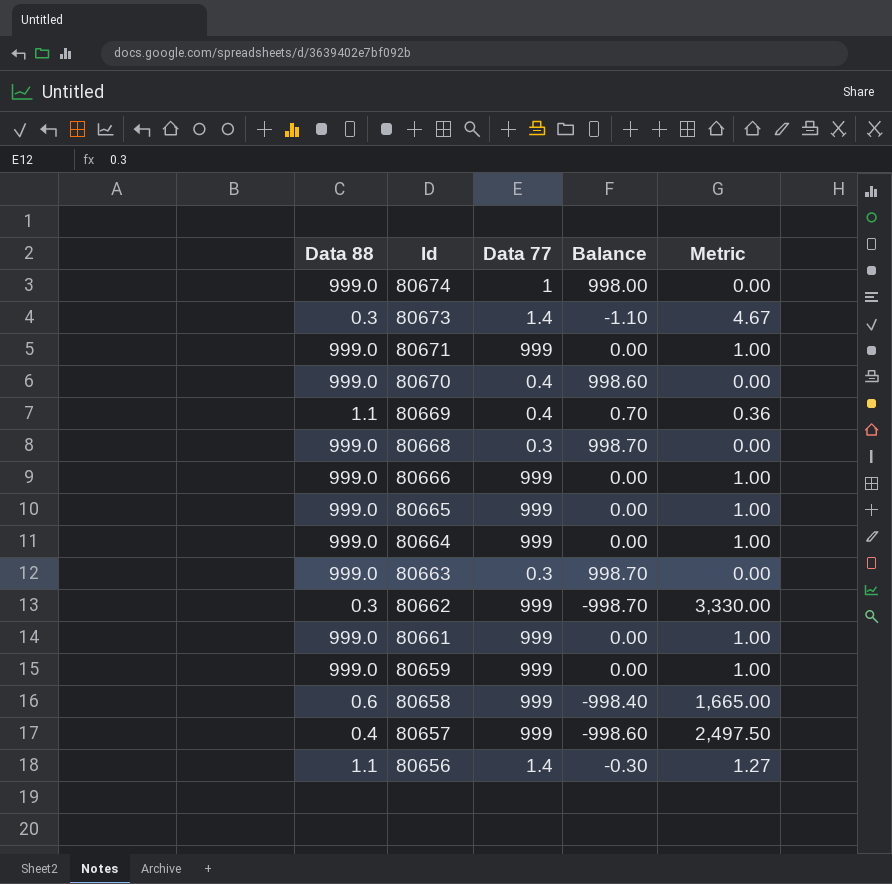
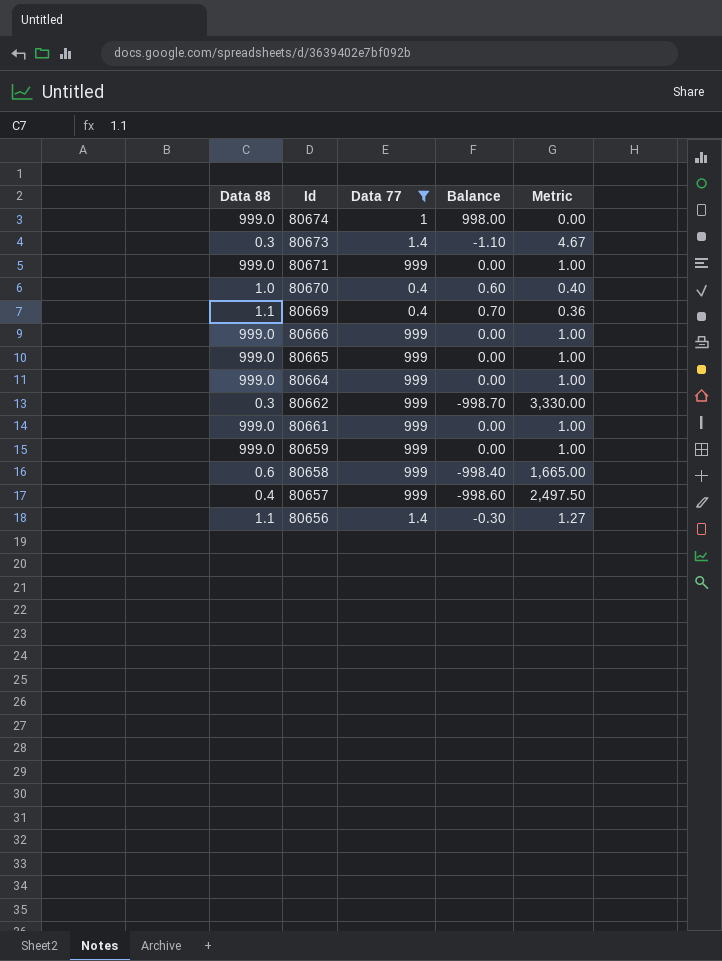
filter: none -> Data 77 != 0.3
80670 | Data 88: 999.0 -> 1.0
80670 | Balance: 998.60 -> 0.60
80670 | Metric: 0.00 -> 0.40

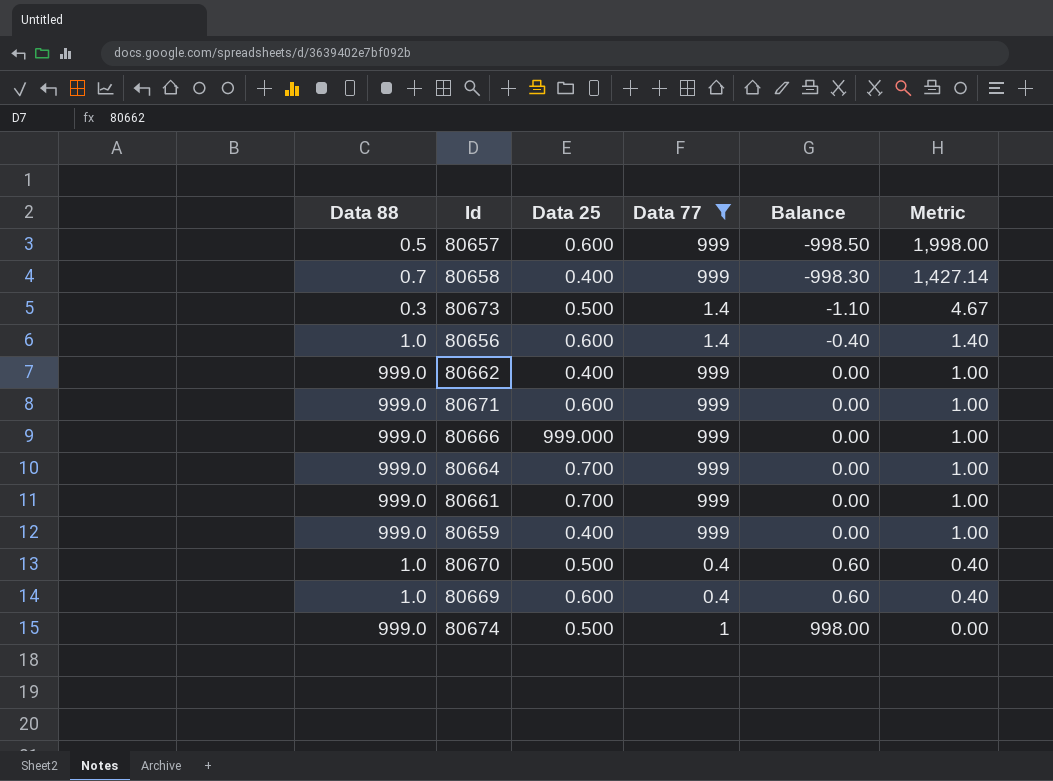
row order: Id descending -> Balance ascending
column Data 25 | position: none -> 3
row 80665: 999.0 | 999 | 0.00 | 1.00 -> none
80657 | Data 88: 0.4 -> 0.5
80657 | Balance: -998.60 -> -998.50
80657 | Metric: 2,497.50 -> 1,998.00
80658 | Data 88: 0.6 -> 0.7
80658 | Balance: -998.40 -> -998.30
80658 | Metric: 1,665.00 -> 1,427.14
80656 | Data 88: 1.1 -> 1.0
80656 | Balance: -0.30 -> -0.40
80656 | Metric: 1.27 -> 1.40
80662 | Data 88: 0.3 -> 999.0
80662 | Balance: -998.70 -> 0.00
80662 | Metric: 3,330.00 -> 1.00
80669 | Data 88: 1.1 -> 1.0
80669 | Balance: 0.70 -> 0.60
80669 | Metric: 0.36 -> 0.40

